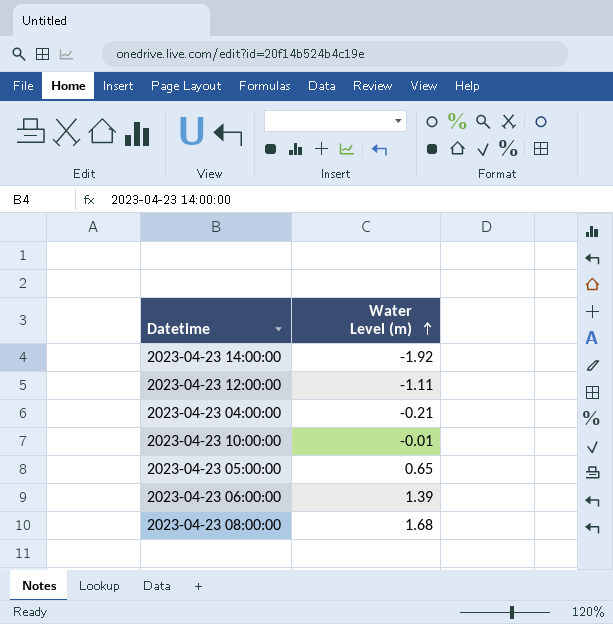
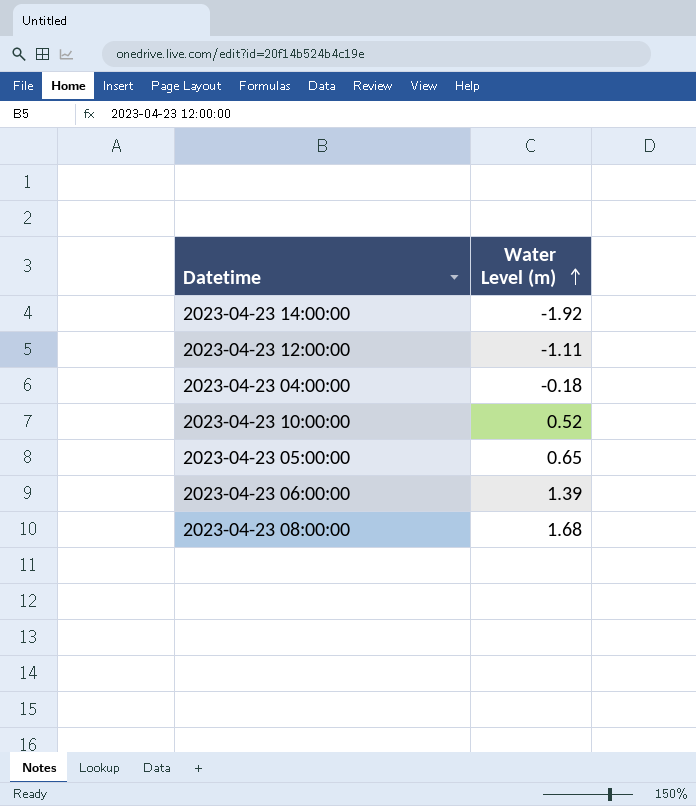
2023-04-23 04:00:00 | Water Level (m): -0.21 -> -0.18
2023-04-23 10:00:00 | Water Level (m): -0.01 -> 0.52

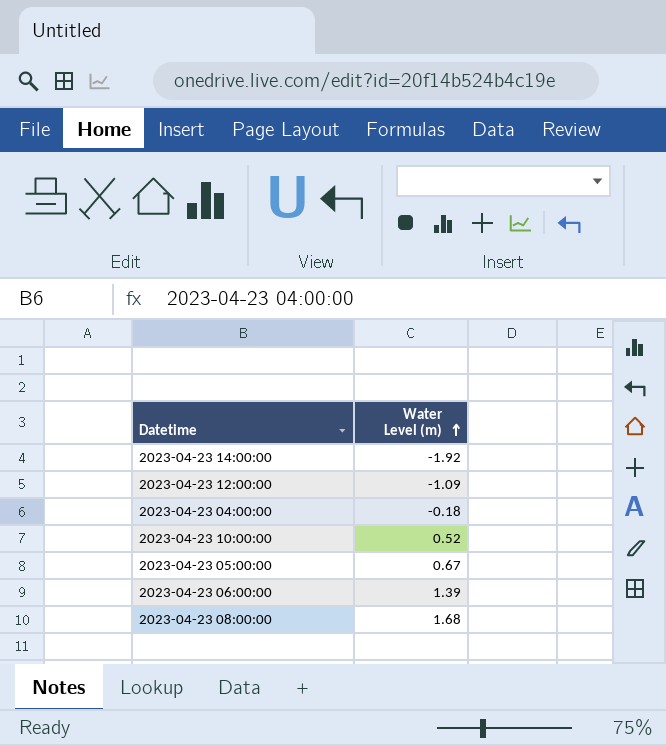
2023-04-23 12:00:00 | Water Level (m): -1.11 -> -1.09
2023-04-23 05:00:00 | Water Level (m): 0.65 -> 0.67

